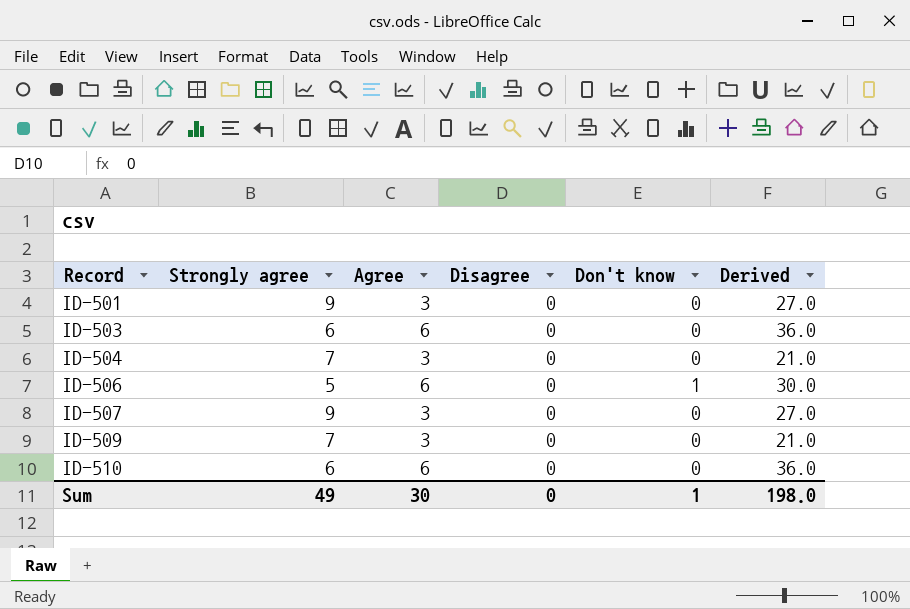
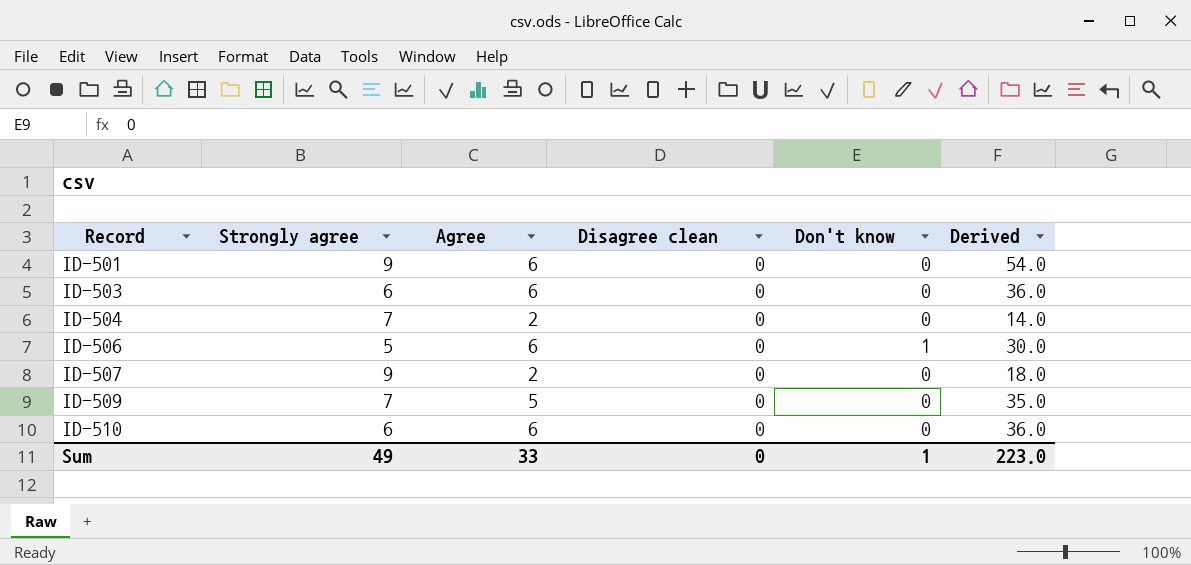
column name: Disagree -> Disagree clean
ID-501 | Agree: 3 -> 6
ID-501 | Derived: 27.0 -> 54.0
ID-504 | Agree: 3 -> 2
ID-504 | Derived: 21.0 -> 14.0
ID-507 | Agree: 3 -> 2
ID-507 | Derived: 27.0 -> 18.0
ID-509 | Agree: 3 -> 5
ID-509 | Derived: 21.0 -> 35.0
Sum | Agree: 30 -> 33
Sum | Derived: 198.0 -> 223.0

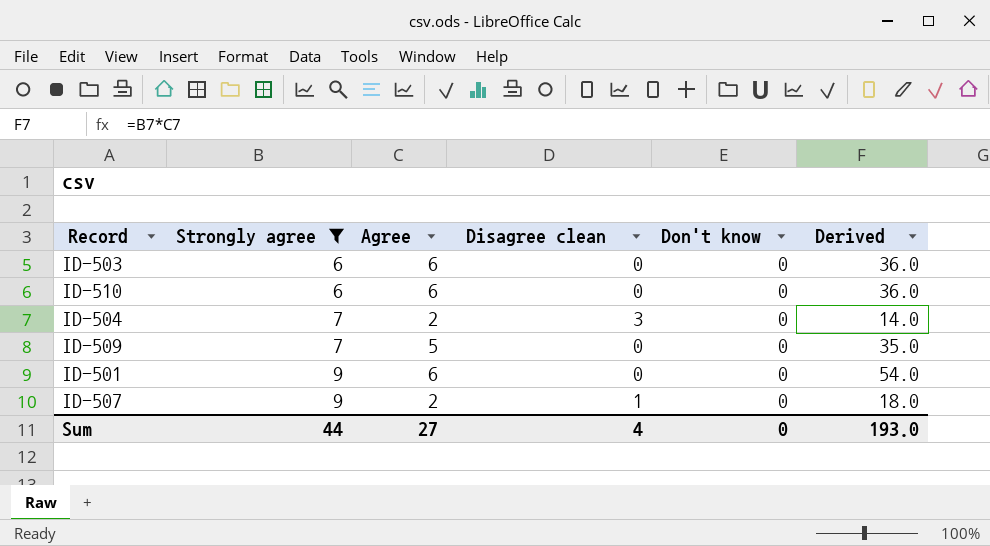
filter: none -> Strongly agree != 5
row order: Record ascending -> Strongly agree ascending
ID-504 | Disagree clean: 0 -> 3
ID-507 | Disagree clean: 0 -> 1
Sum | Strongly agree: 49 -> 44
Sum | Agree: 33 -> 27
Sum | Disagree clean: 0 -> 4
Sum | Don't know: 1 -> 0
Sum | Derived: 223.0 -> 193.0

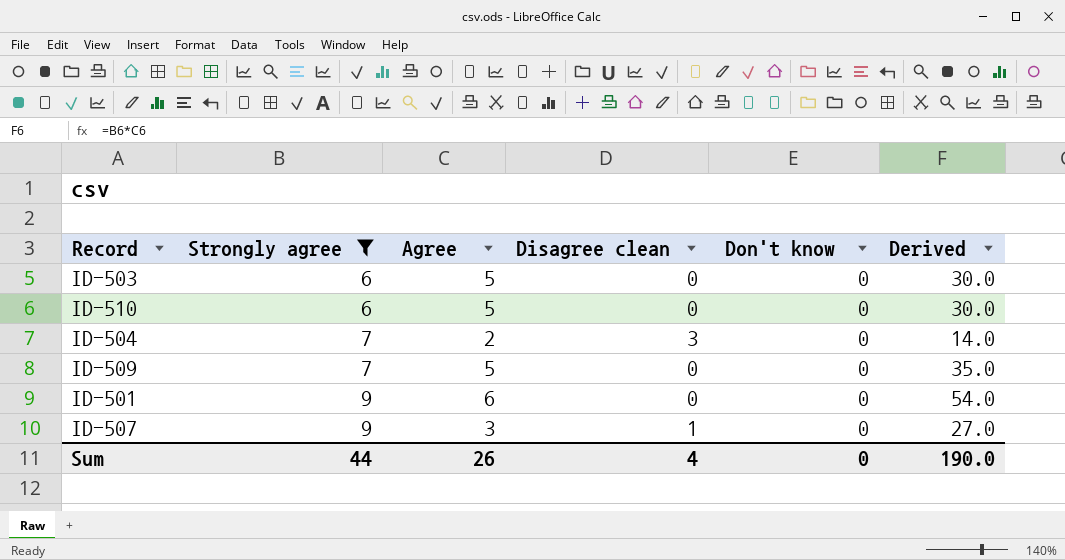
ID-503 | Agree: 6 -> 5
ID-503 | Derived: 36.0 -> 30.0
ID-510 | Agree: 6 -> 5
ID-510 | Derived: 36.0 -> 30.0
ID-507 | Agree: 2 -> 3
ID-507 | Derived: 18.0 -> 27.0
Sum | Agree: 27 -> 26
Sum | Derived: 193.0 -> 190.0

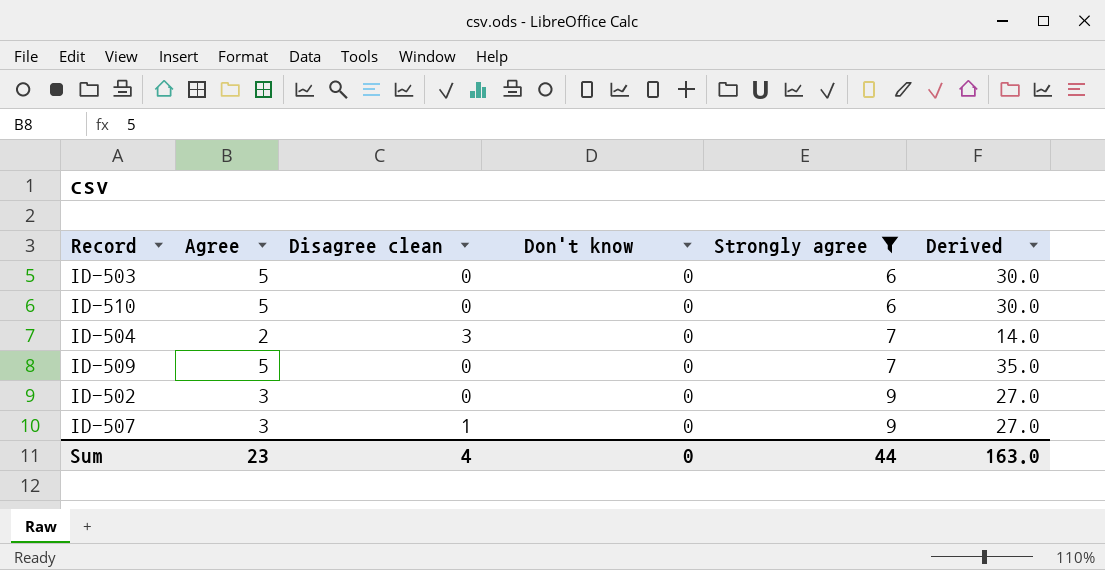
column Strongly agree | position: 2 -> 5
row ID-501: 9 | 6 | 0 | 0 | 54.0 -> none
row ID-502: none -> 3 | 0 | 0 | 9 | 27.0
Sum | Agree: 26 -> 23
Sum | Derived: 190.0 -> 163.0

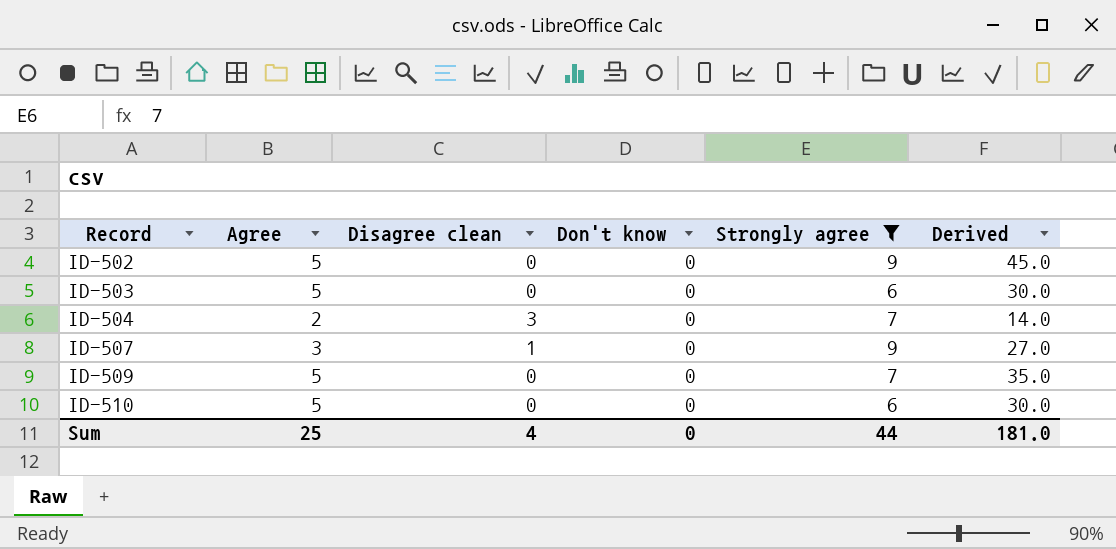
row order: Strongly agree ascending -> Record ascending
ID-502 | Agree: 3 -> 5
ID-502 | Derived: 27.0 -> 45.0
Sum | Agree: 23 -> 25
Sum | Derived: 163.0 -> 181.0

